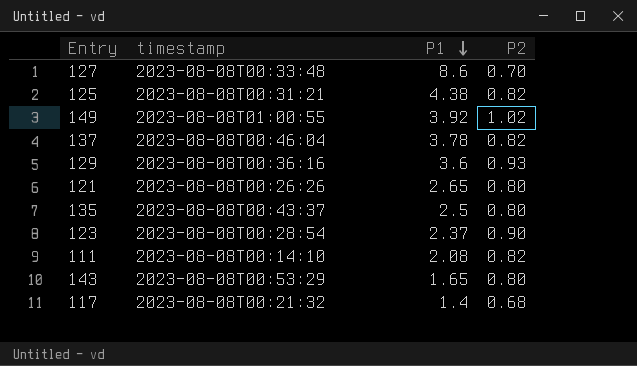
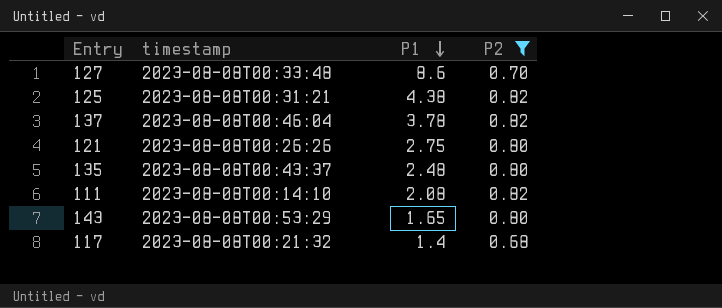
filter: none -> P2 <= 0.82
121 | P1: 2.65 -> 2.75
135 | P1: 2.5 -> 2.48

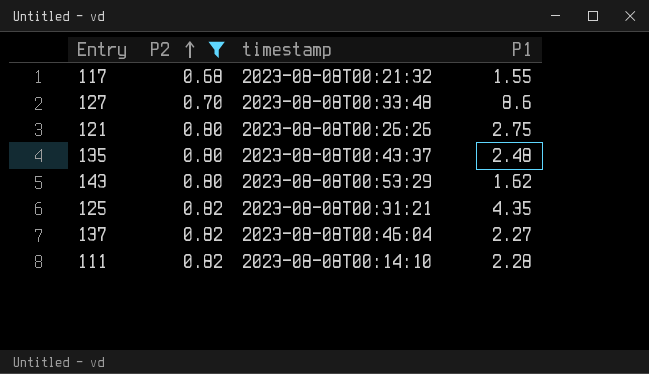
row order: P1 descending -> P2 ascending
column P2 | position: 4 -> 2
117 | P1: 1.4 -> 1.55
143 | P1: 1.65 -> 1.62
125 | P1: 4.38 -> 4.35
137 | P1: 3.78 -> 2.27
111 | P1: 2.08 -> 2.28

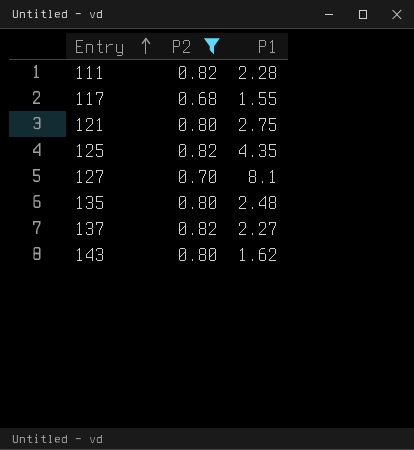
row order: P2 ascending -> Entry ascending
column timestamp | position: 3 -> none
127 | P1: 8.6 -> 8.1

